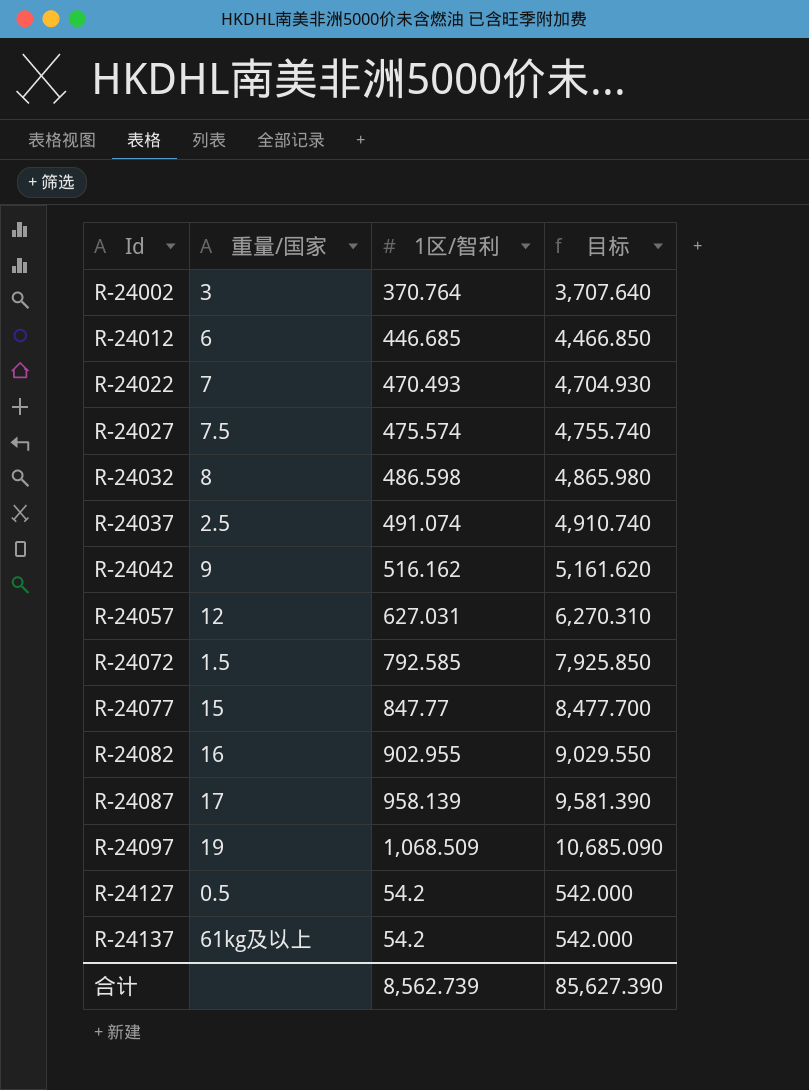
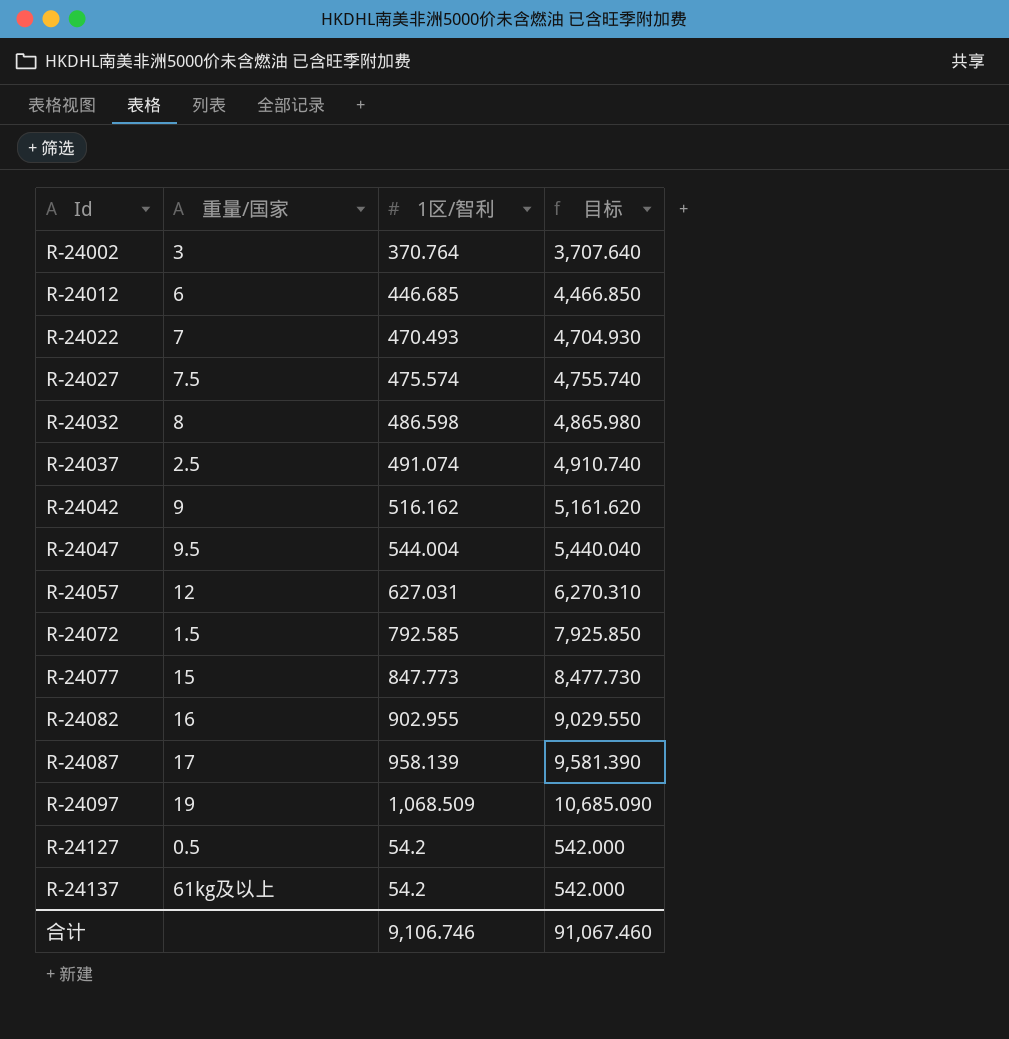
row R-24047: none -> 9.5 | 544.004 | 5,440.040
R-24077 | 1区/智利: 847.77 -> 847.773
R-24077 | 目标: 8,477.700 -> 8,477.730
合计 | 1区/智利: 8,562.739 -> 9,106.746
合计 | 目标: 85,627.390 -> 91,067.460

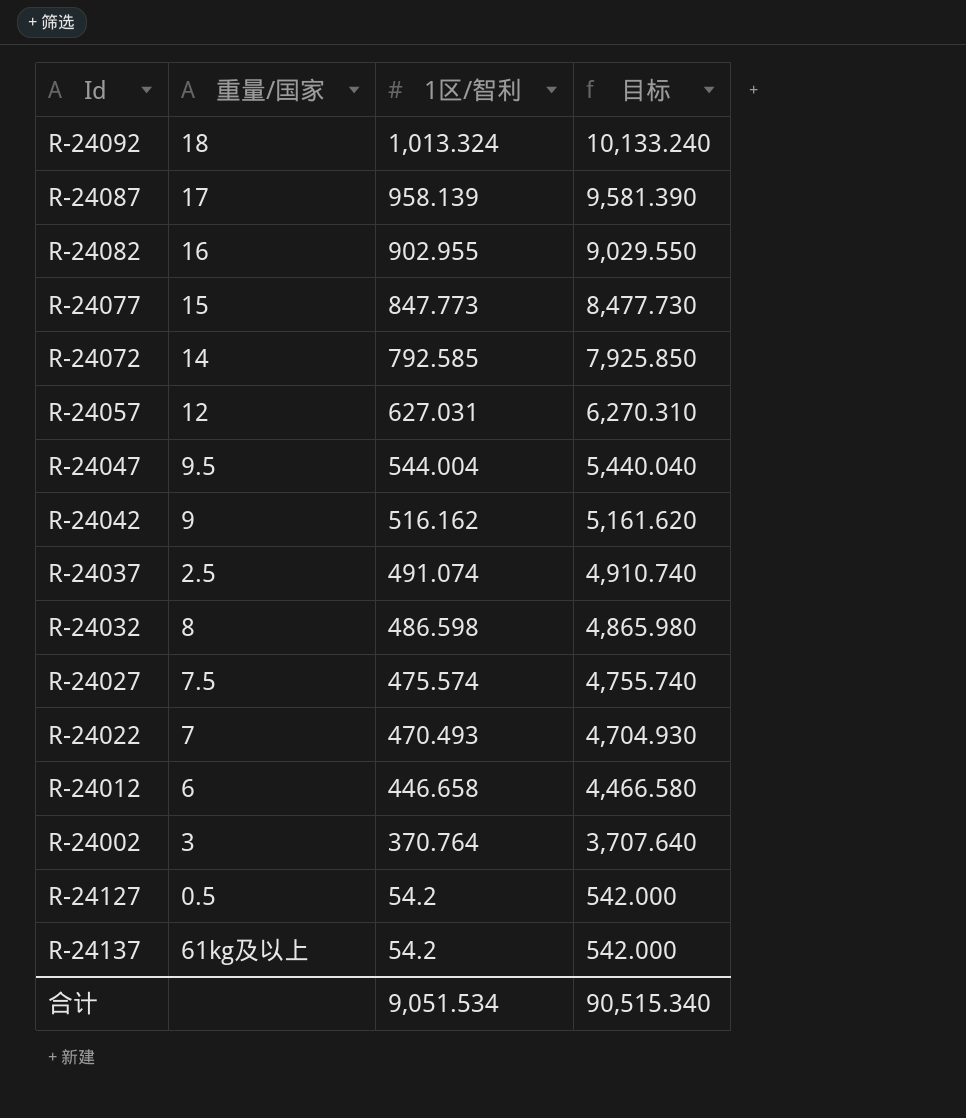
row order: Id ascending -> 1区/智利 descending
row R-24097: 19 | 1,068.509 | 10,685.090 -> none
row R-24092: none -> 18 | 1,013.324 | 10,133.240
R-24072 | 重量/国家: 1.5 -> 14
R-24012 | 1区/智利: 446.685 -> 446.658
R-24012 | 目标: 4,466.850 -> 4,466.580
合计 | 1区/智利: 9,106.746 -> 9,051.534
合计 | 目标: 91,067.460 -> 90,515.340

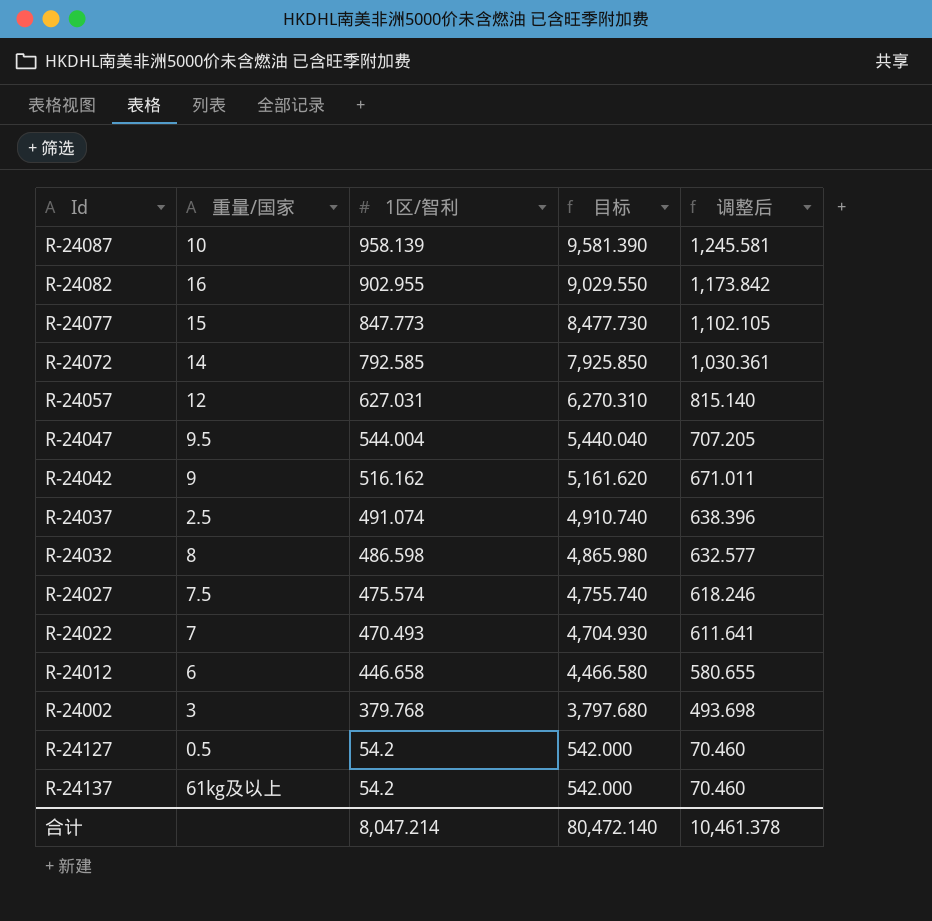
column 调整后 | formula: none -> [1区/智利] * 1.3
row R-24092: 18 | 1,013.324 | 10,133.240 -> none
R-24087 | 重量/国家: 17 -> 10
R-24002 | 1区/智利: 370.764 -> 379.768
R-24002 | 目标: 3,707.640 -> 3,797.680
合计 | 1区/智利: 9,051.534 -> 8,047.214
合计 | 目标: 90,515.340 -> 80,472.140

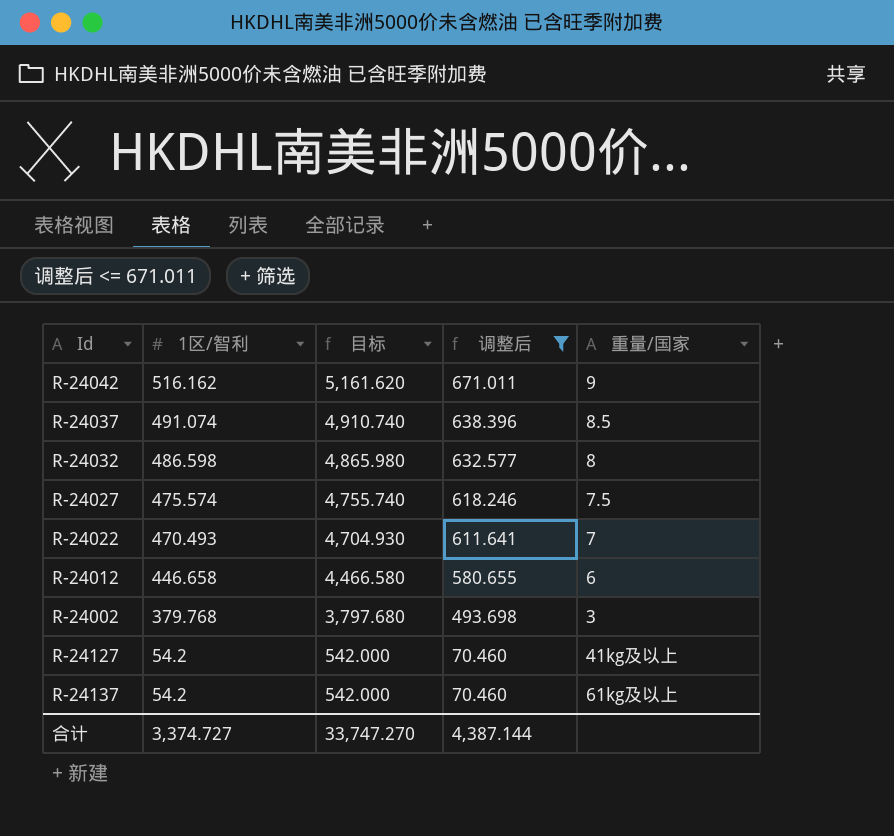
filter: none -> 调整后 <= 671.011
column 重量/国家 | position: 2 -> 5
R-24037 | 重量/国家: 2.5 -> 8.5
R-24127 | 重量/国家: 0.5 -> 41kg及以上
合计 | 1区/智利: 8,047.214 -> 3,374.727
合计 | 目标: 80,472.140 -> 33,747.270
合计 | 调整后: 10,461.378 -> 4,387.144

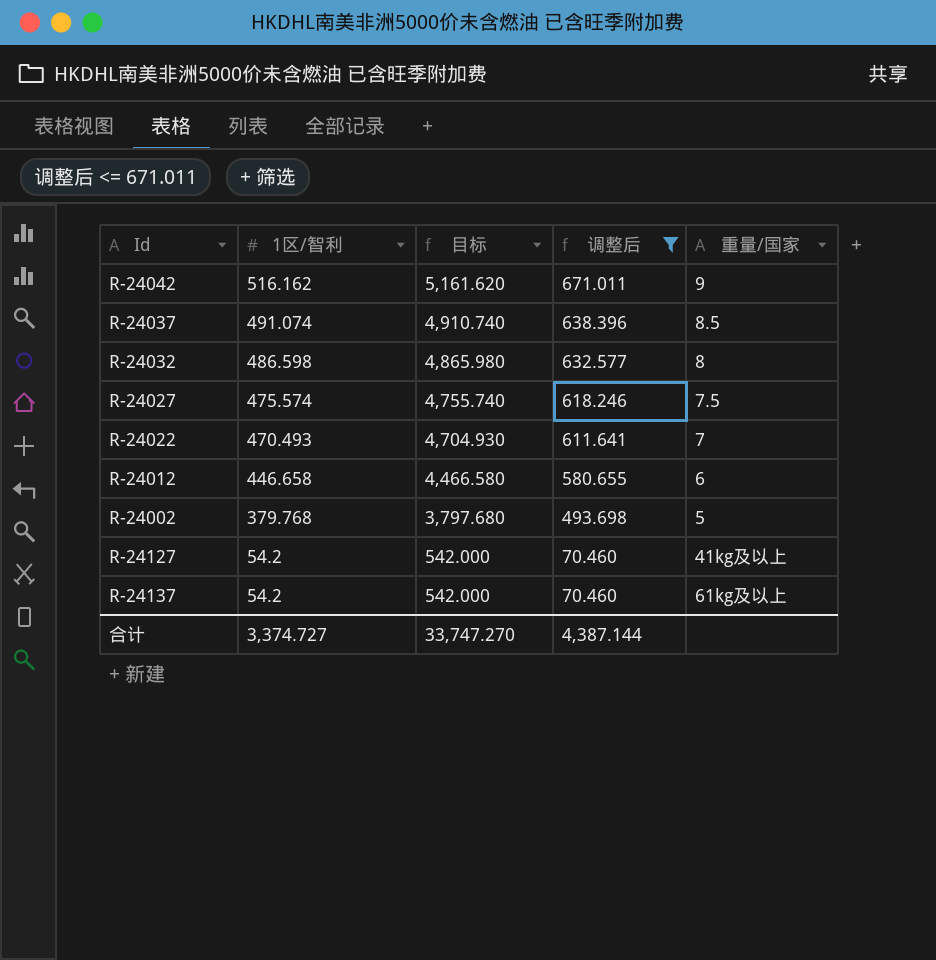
R-24002 | 重量/国家: 3 -> 5

